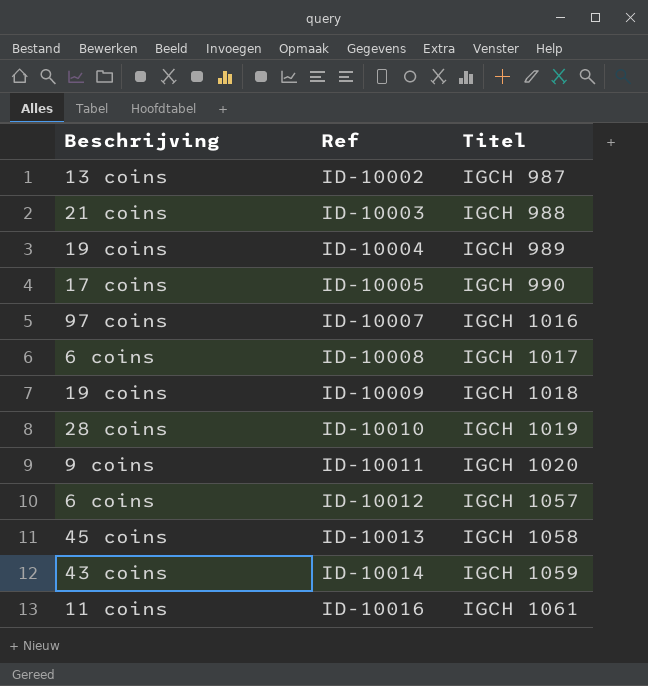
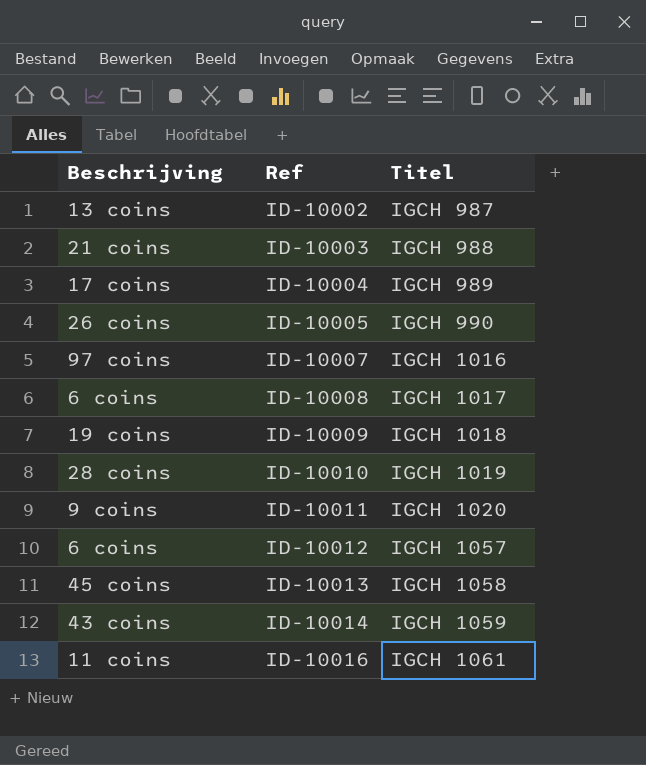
ID-10004 | Beschrijving: 19 coins -> 17 coins
ID-10005 | Beschrijving: 17 coins -> 26 coins

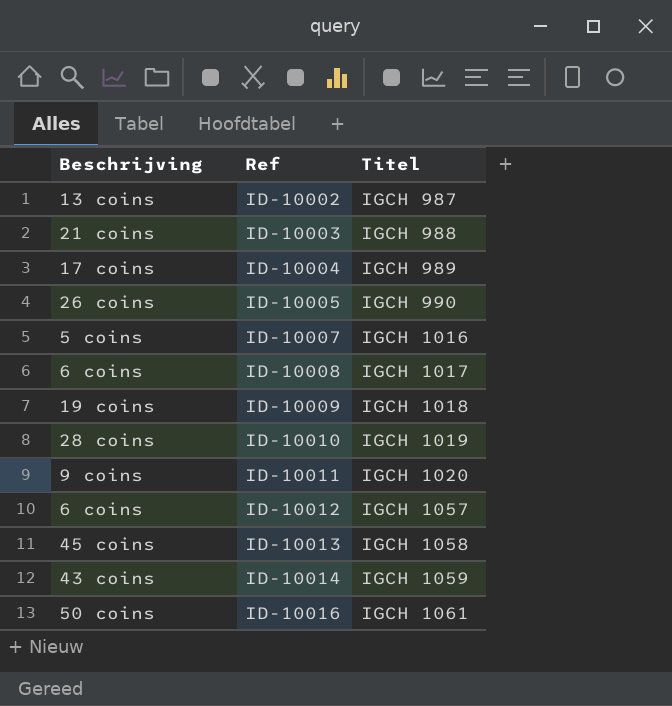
ID-10007 | Beschrijving: 97 coins -> 5 coins
ID-10016 | Beschrijving: 11 coins -> 50 coins

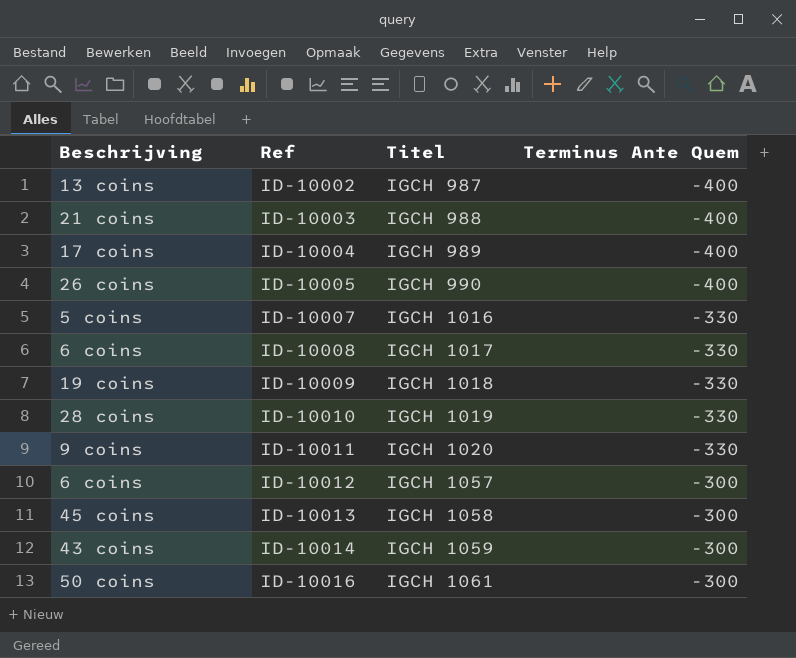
column Terminus Ante Quem | position: none -> 4

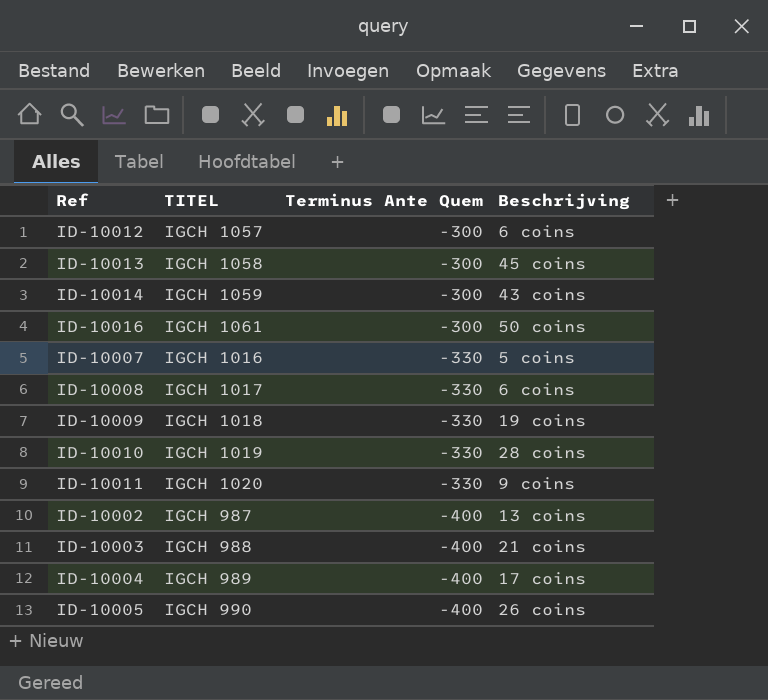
row order: Ref ascending -> Terminus Ante Quem descending
column name: Titel -> TITEL
column Beschrijving | position: 1 -> 4

